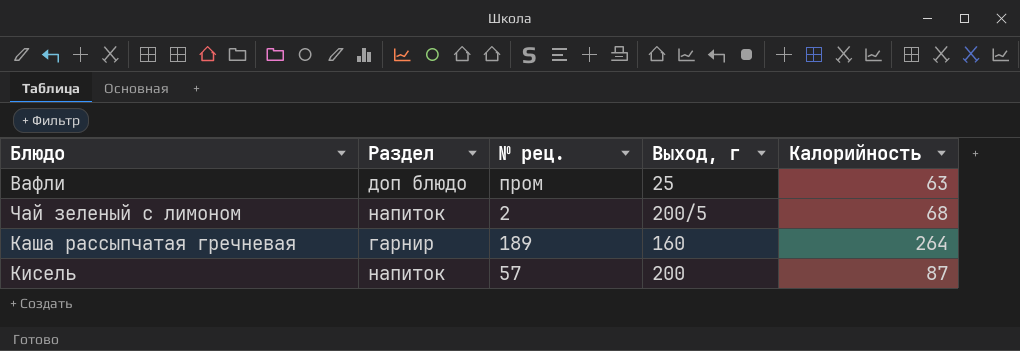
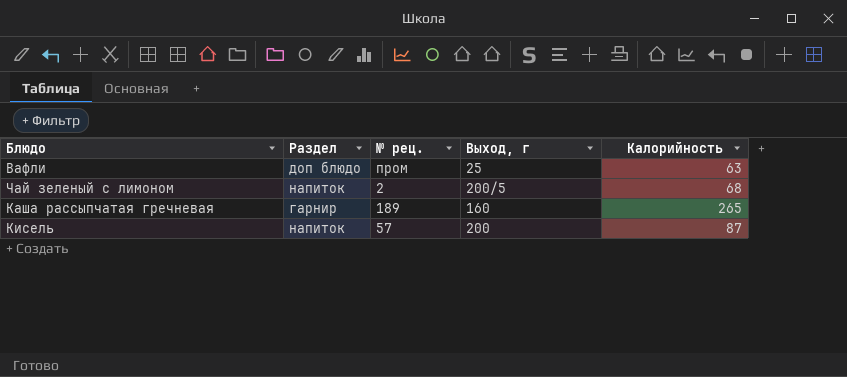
Каша рассыпчатая гречневая | Калорийность: 264 -> 265

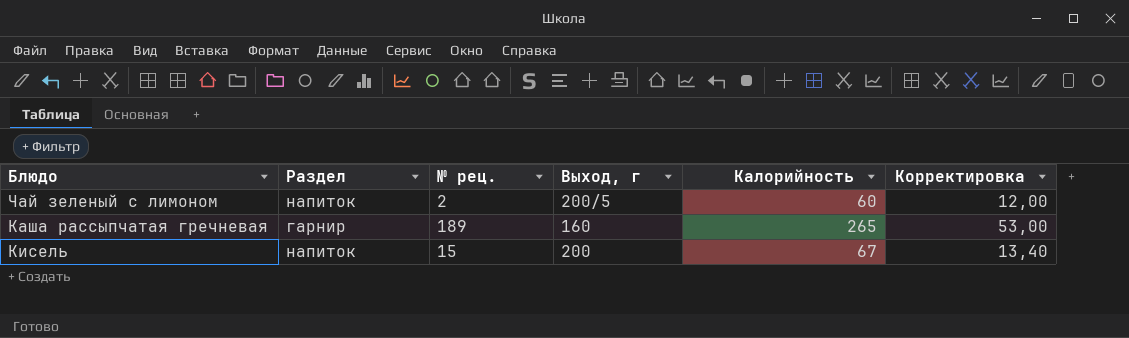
column Корректировка | formula: none -> [Калорийность] * 0,2
row Вафли: доп блюдо | пром | 25 | 63 -> none
Чай зеленый с лимоном | Калорийность: 68 -> 60
Кисель | № рец.: 57 -> 15
Кисель | Калорийность: 87 -> 67

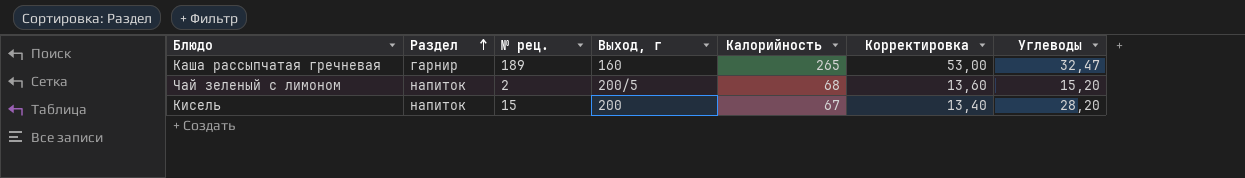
row order: none -> Раздел ascending
column Углеводы | position: none -> 7
Чай зеленый с лимоном | Калорийность: 60 -> 68
Чай зеленый с лимоном | Корректировка: 12,00 -> 13,60

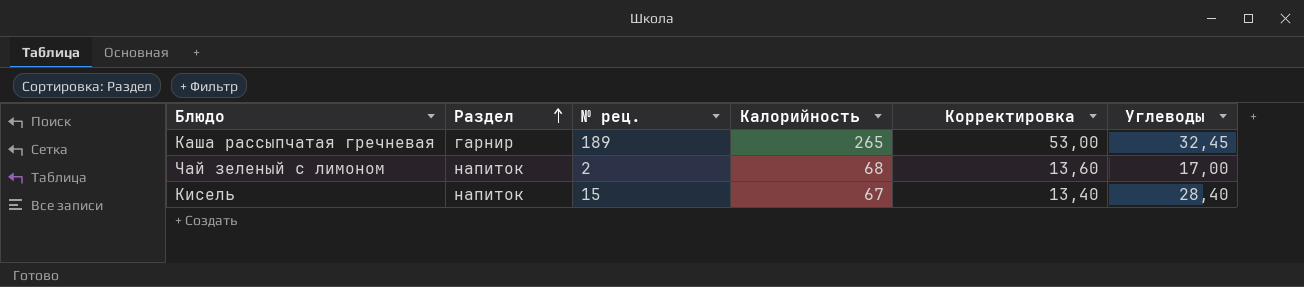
column Выход, г | position: 4 -> none
Каша рассыпчатая гречневая | Углеводы: 32,47 -> 32,45
Чай зеленый с лимоном | Углеводы: 15,20 -> 17,00
Кисель | Углеводы: 28,20 -> 28,40

